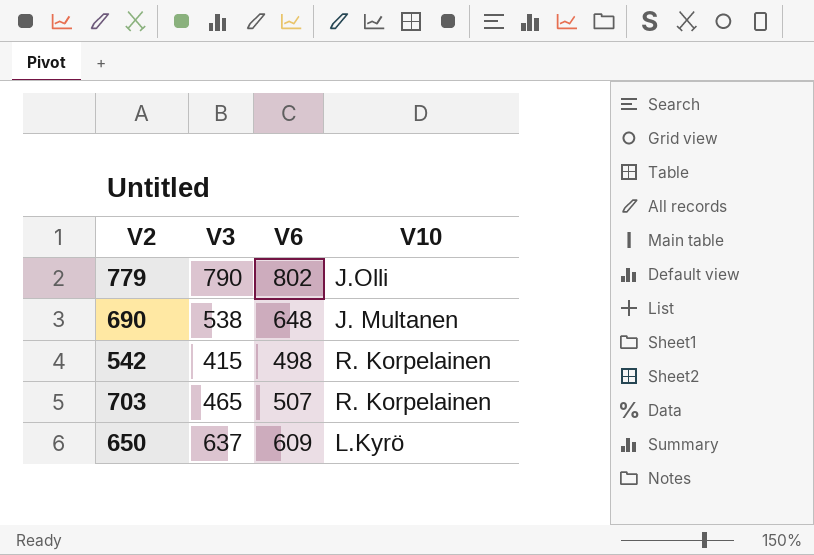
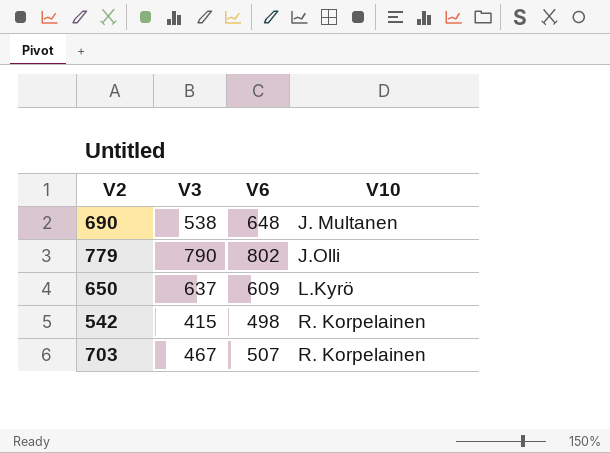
row order: none -> V10 ascending
703 | V3: 465 -> 467

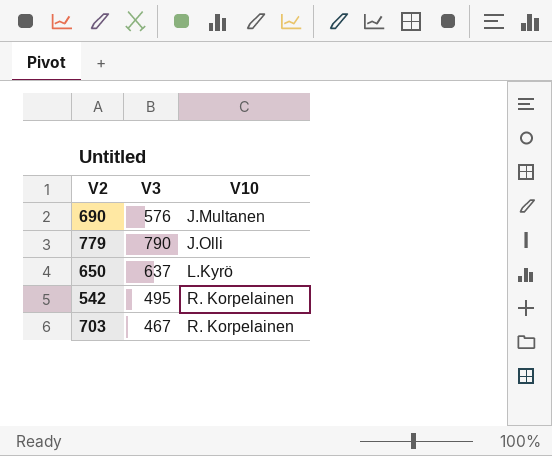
column V6 | position: 3 -> none
690 | V3: 538 -> 576
690 | V10: J. Multanen -> J.Multanen
542 | V3: 415 -> 495

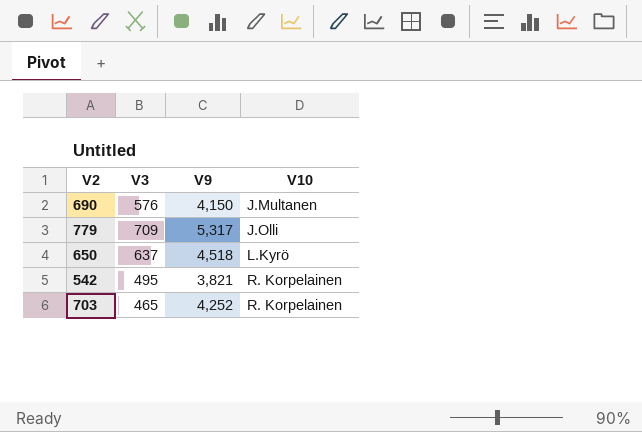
column V9 | position: none -> 3
779 | V3: 790 -> 709
703 | V3: 467 -> 465

